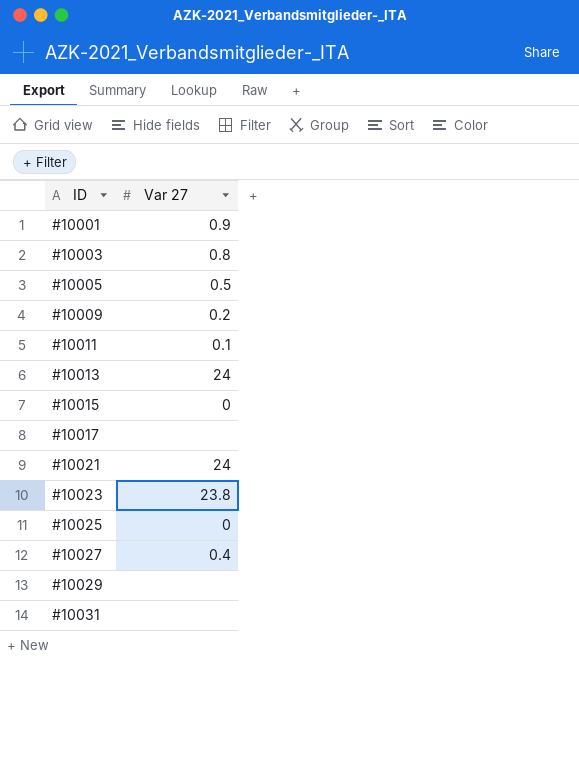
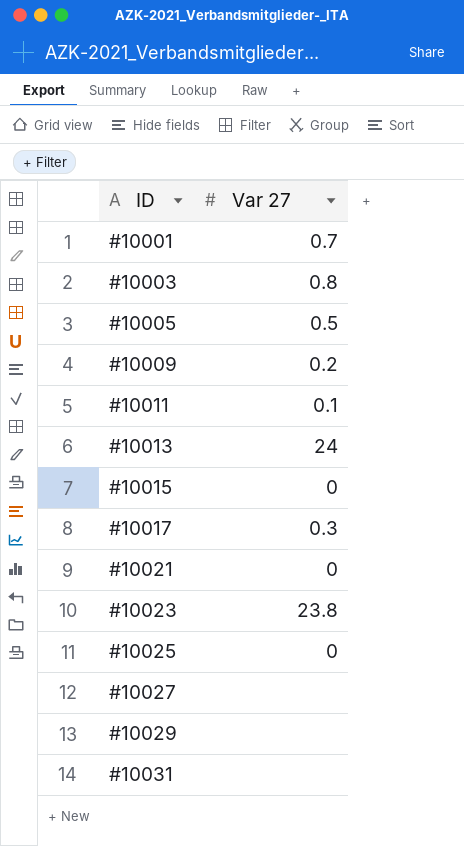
#10001 | Var 27: 0.9 -> 0.7
#10017 | Var 27: none -> 0.3
#10021 | Var 27: 24 -> 0
#10027 | Var 27: 0.4 -> none

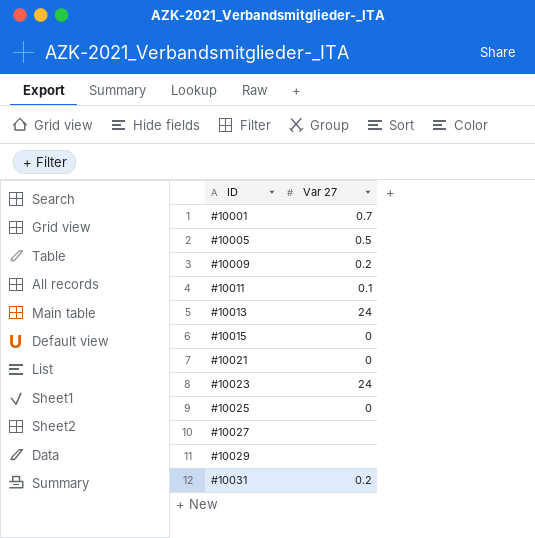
row #10003: 0.8 -> none
row #10017: 0.3 -> none
#10023 | Var 27: 23.8 -> 24
#10031 | Var 27: none -> 0.2

